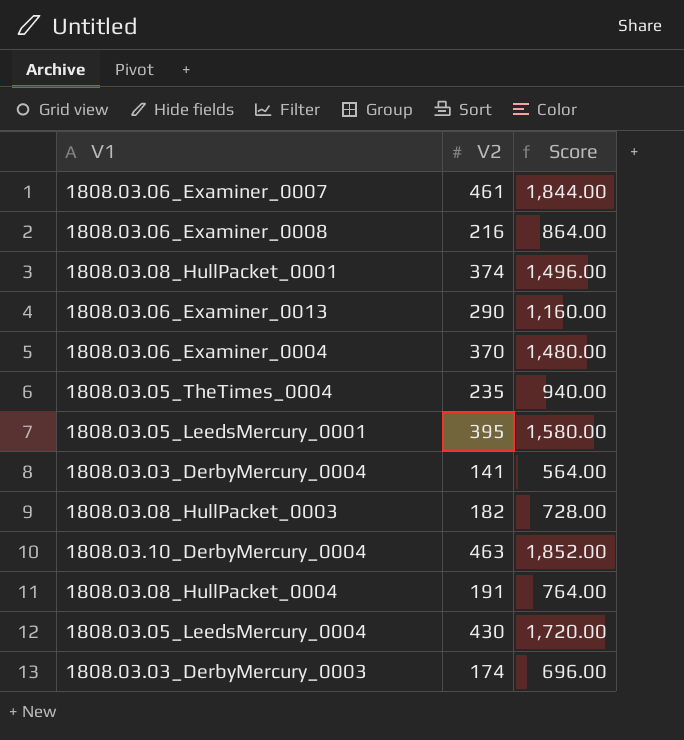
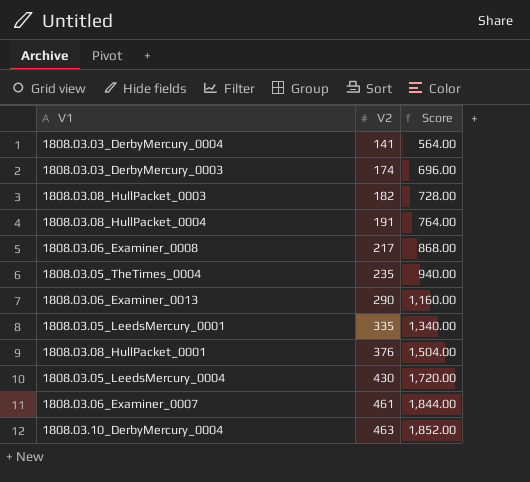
row order: none -> V2 ascending
row 1808.03.06_Examiner_0004: 370 | 1,480.00 -> none
1808.03.06_Examiner_0008 | V2: 216 -> 217
1808.03.06_Examiner_0008 | Score: 864.00 -> 868.00
1808.03.05_LeedsMercury_0001 | V2: 395 -> 335
1808.03.05_LeedsMercury_0001 | Score: 1,580.00 -> 1,340.00
1808.03.08_HullPacket_0001 | V2: 374 -> 376
1808.03.08_HullPacket_0001 | Score: 1,496.00 -> 1,504.00

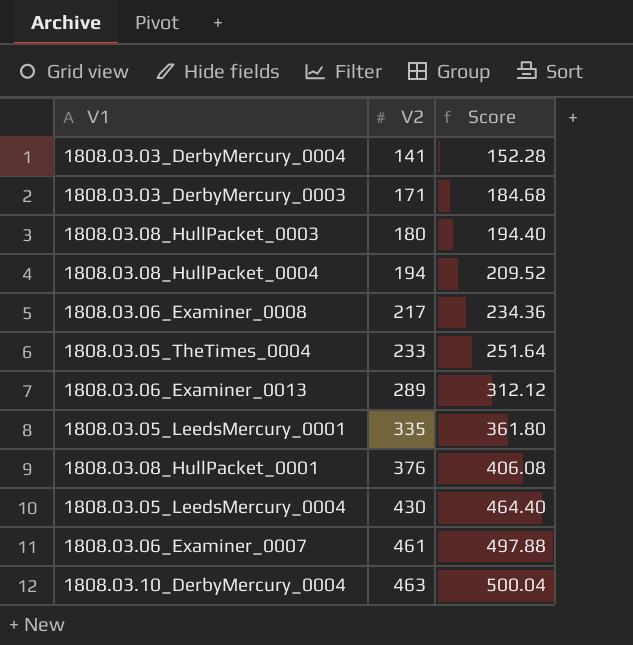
column Score | formula: [V2] * 4 -> [V2] * 1.08
1808.03.03_DerbyMercury_0003 | V2: 174 -> 171
1808.03.08_HullPacket_0003 | V2: 182 -> 180
1808.03.08_HullPacket_0004 | V2: 191 -> 194
1808.03.05_TheTimes_0004 | V2: 235 -> 233
1808.03.06_Examiner_0013 | V2: 290 -> 289

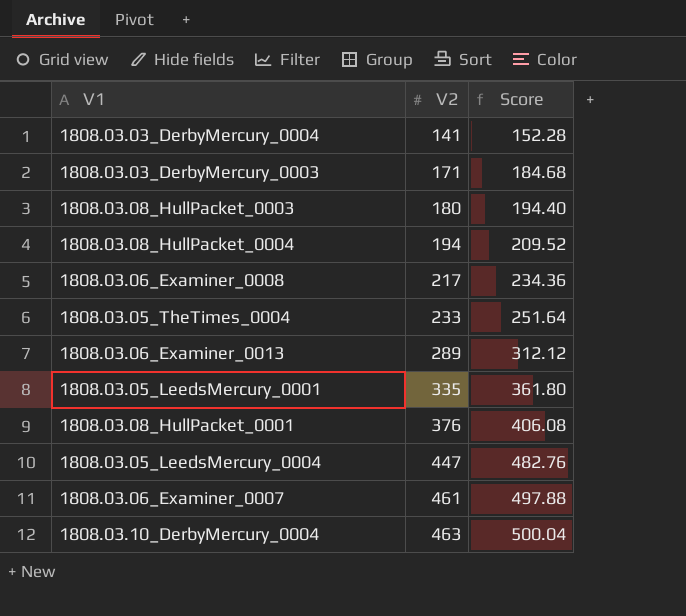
1808.03.05_LeedsMercury_0004 | V2: 430 -> 447
1808.03.05_LeedsMercury_0004 | Score: 464.40 -> 482.76

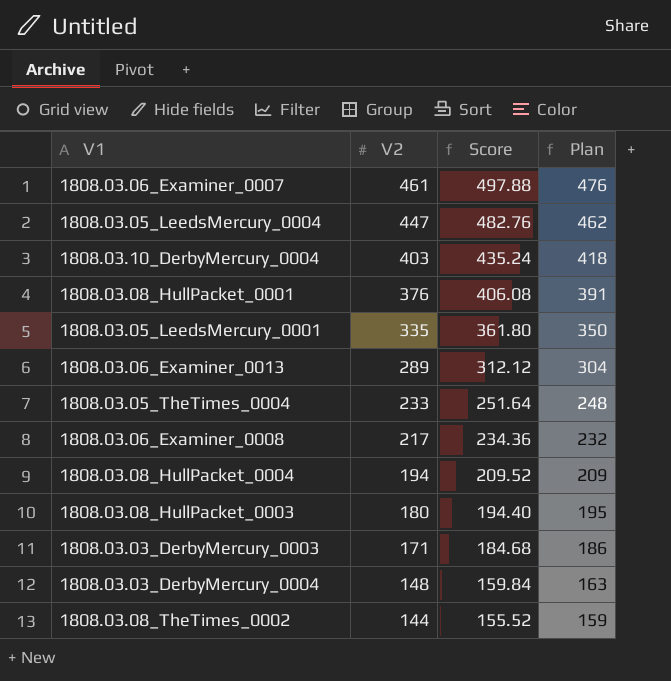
row order: V2 ascending -> V2 descending
column Plan | formula: none -> [V2] + 15
1808.03.10_DerbyMercury_0004 | V2: 463 -> 403
1808.03.10_DerbyMercury_0004 | Score: 500.04 -> 435.24
1808.03.03_DerbyMercury_0004 | V2: 141 -> 148
1808.03.03_DerbyMercury_0004 | Score: 152.28 -> 159.84
row 1808.03.08_TheTimes_0002: none -> 144 | 155.52 | 159

